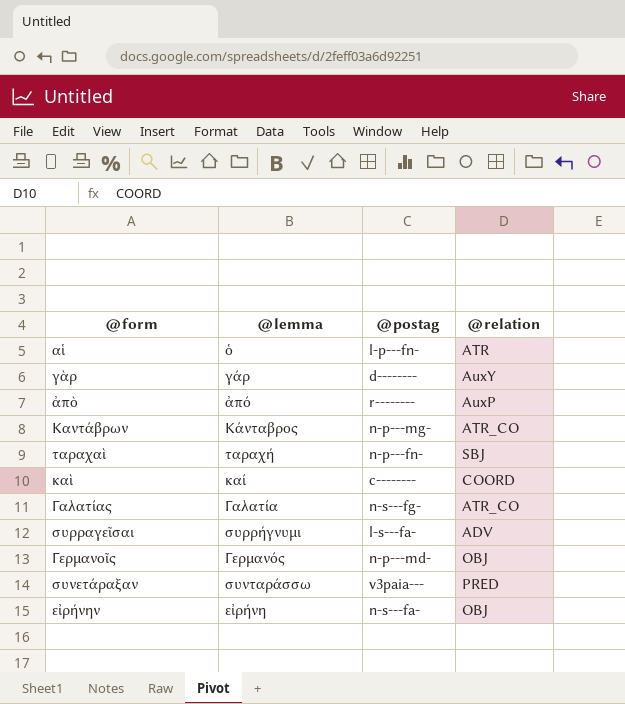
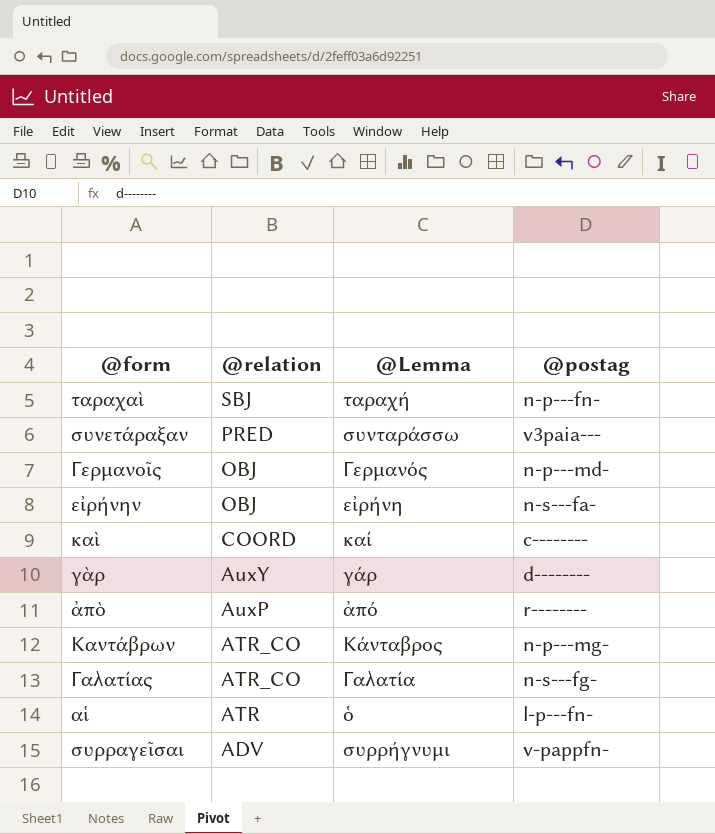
row order: none -> @relation descending
column @relation | position: 4 -> 2
column name: @lemma -> @Lemma
συρραγεῖσαι | @postag: l-s---fa- -> v-pappfn-

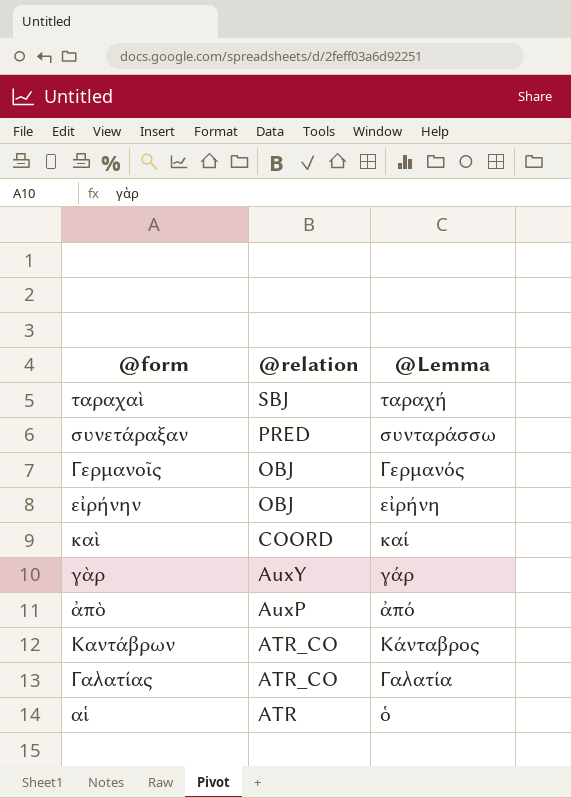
column @postag | position: 4 -> none
row συρραγεῖσαι: ADV | συρρήγνυμι | v-pappfn- -> none

